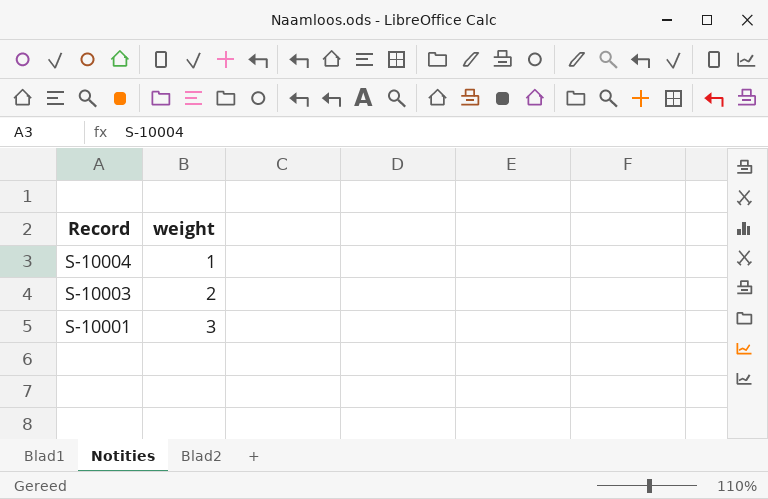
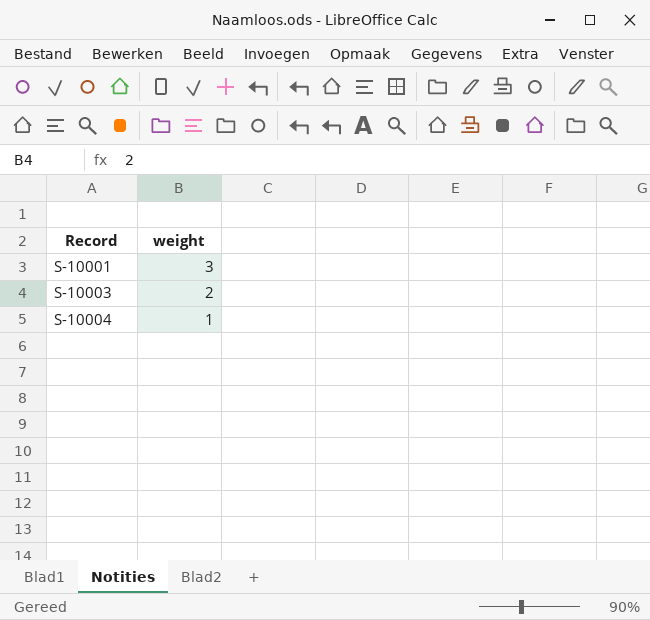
row order: Record descending -> Record ascending

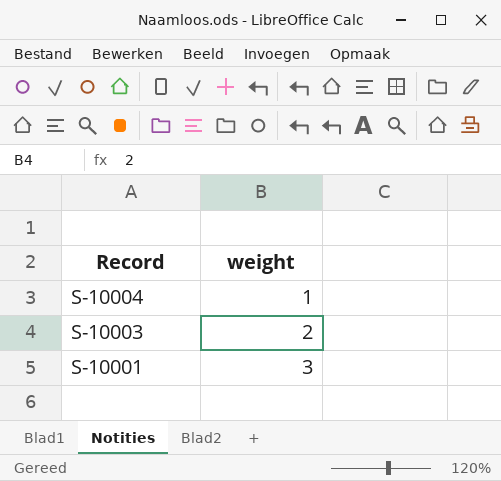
row order: Record ascending -> Record descending

